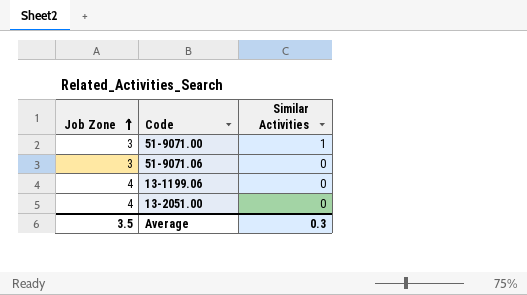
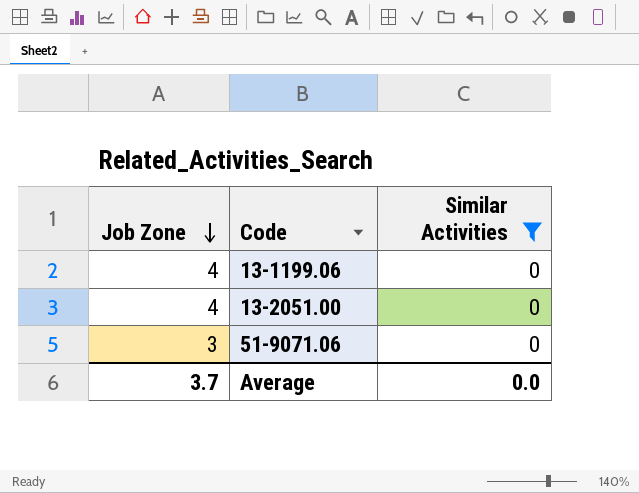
filter: none -> Similar Activities = 0
row order: Job Zone ascending -> Job Zone descending
Average | Job Zone: 3.5 -> 3.7
Average | Similar Activities: 0.3 -> 0.0

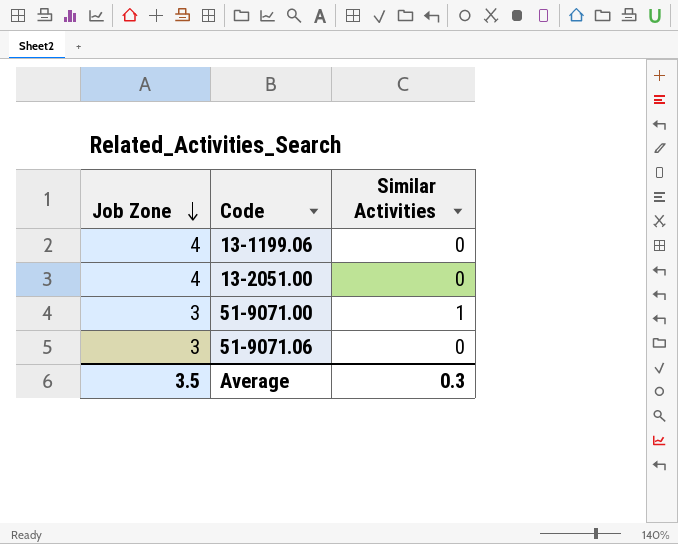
filter: Similar Activities = 0 -> none
Average | Job Zone: 3.7 -> 3.5
Average | Similar Activities: 0.0 -> 0.3

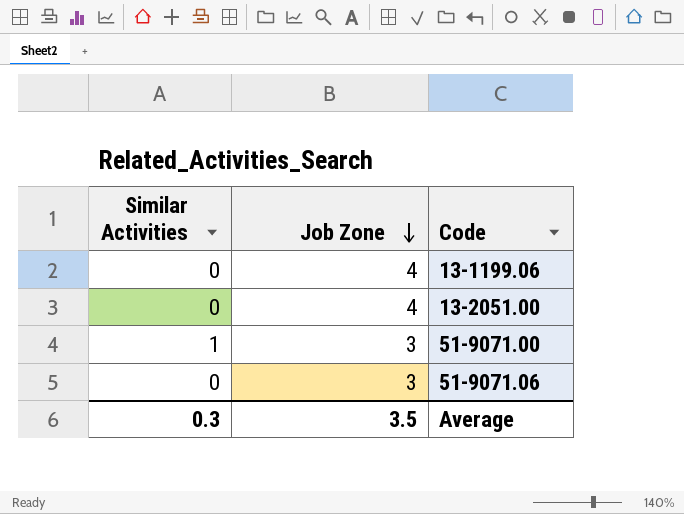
column Similar Activities | position: 3 -> 1

